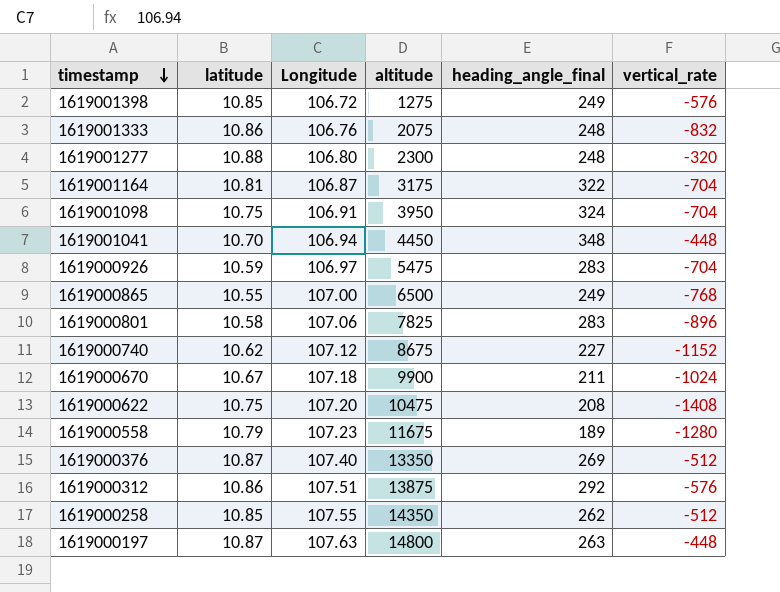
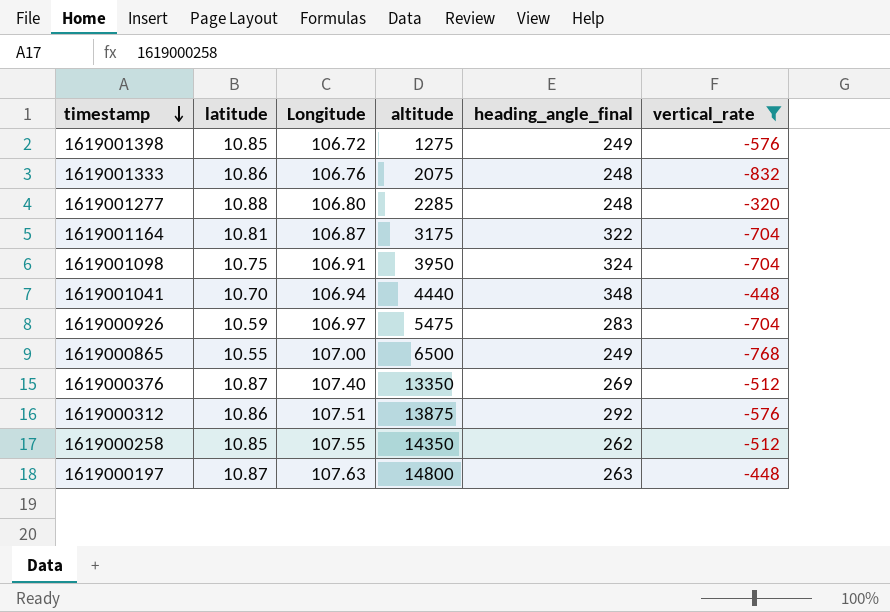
filter: none -> vertical_rate >= -832
1619001277 | altitude: 2300 -> 2285
1619001041 | altitude: 4450 -> 4440

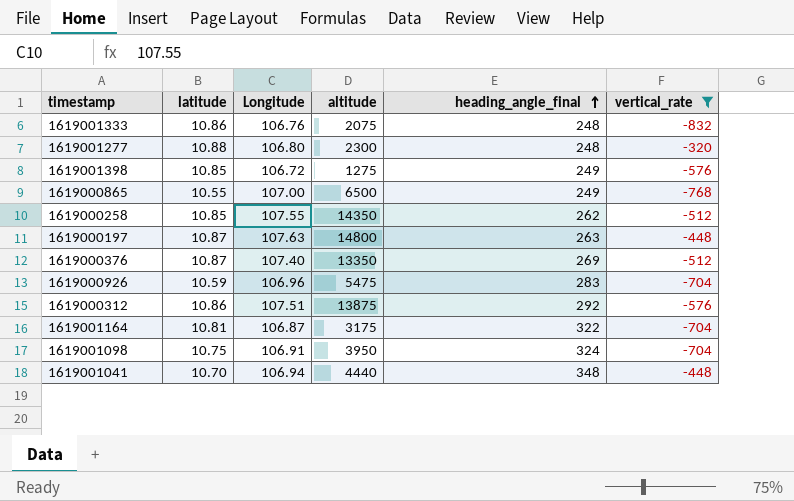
row order: timestamp descending -> heading_angle_final ascending
1619001277 | altitude: 2285 -> 2300
1619000926 | Longitude: 106.97 -> 106.96

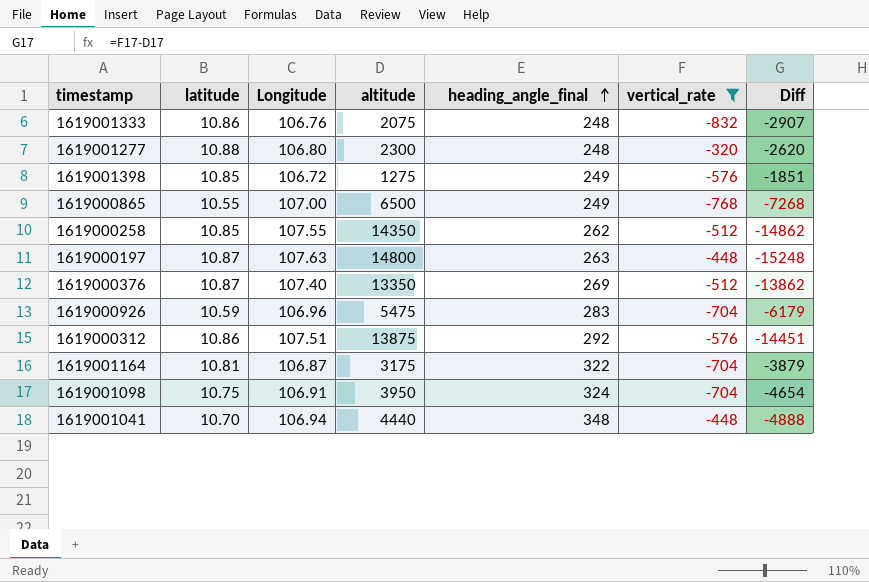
column Diff | formula: none -> [vertical_rate] - [altitude]

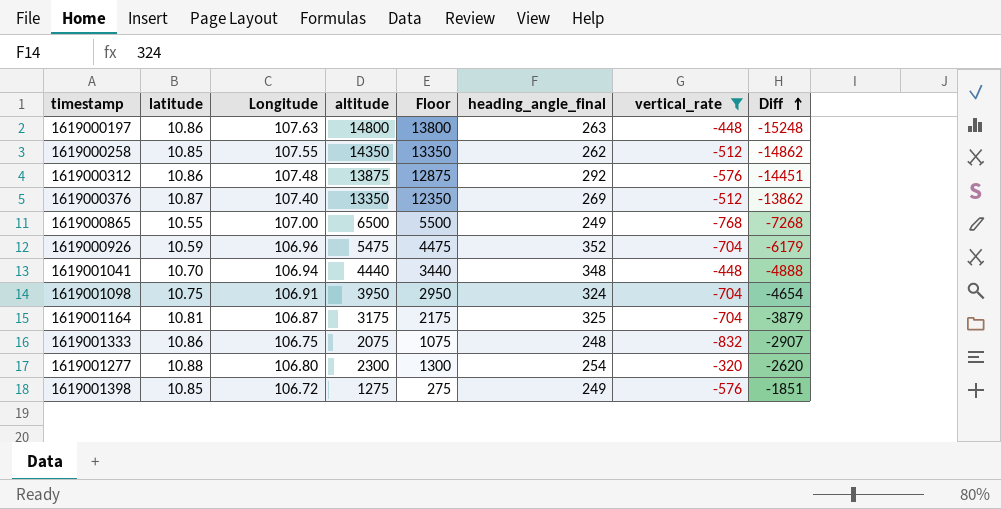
row order: heading_angle_final ascending -> Diff ascending
column Floor | formula: none -> [altitude] - 1000
1619000197 | latitude: 10.87 -> 10.86
1619000312 | Longitude: 107.51 -> 107.48
1619000926 | heading_angle_final: 283 -> 352
1619001164 | heading_angle_final: 322 -> 325
1619001333 | Longitude: 106.76 -> 106.75
1619001277 | heading_angle_final: 248 -> 254

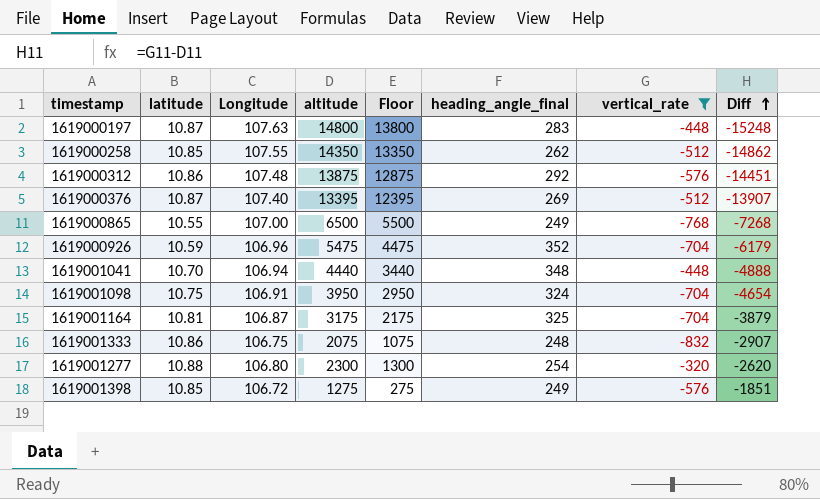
1619000197 | latitude: 10.86 -> 10.87
1619000197 | heading_angle_final: 263 -> 283
1619000376 | altitude: 13350 -> 13395
1619000376 | Floor: 12350 -> 12395
1619000376 | Diff: -13862 -> -13907

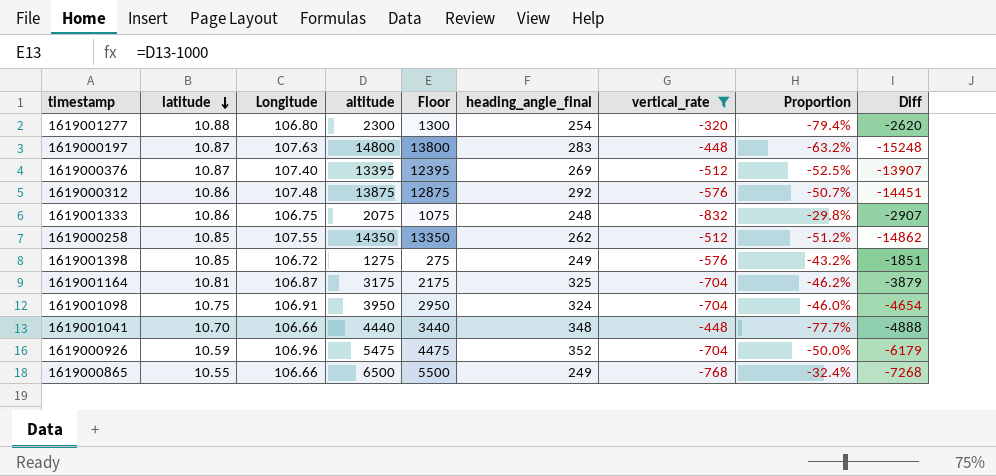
row order: Diff ascending -> latitude descending
column Proportion | formula: none -> [heading_angle_final] / [vertical_rate]
1619001041 | Longitude: 106.94 -> 106.66
1619000865 | Longitude: 107.00 -> 106.66

